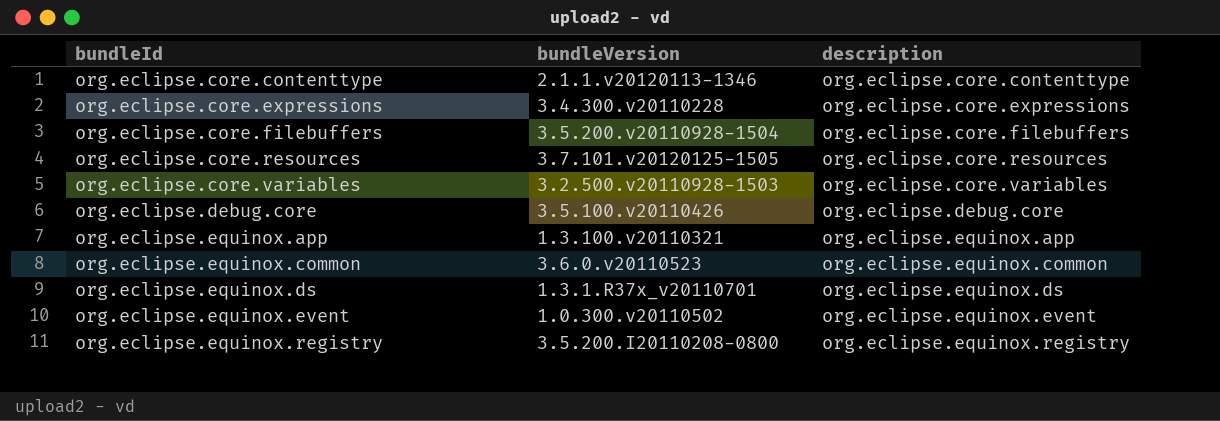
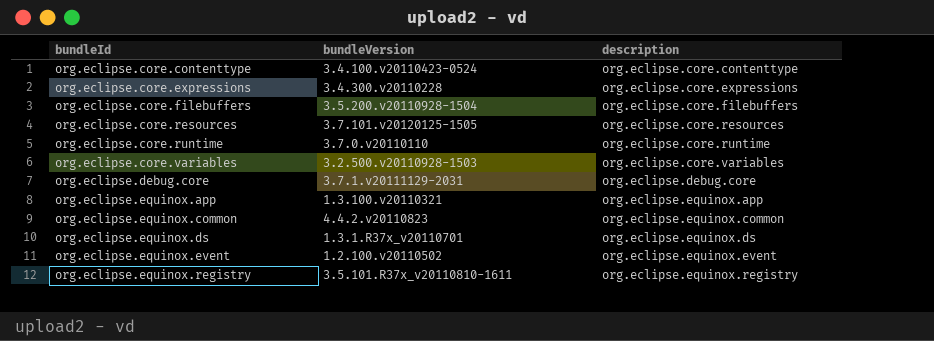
org.eclipse.core.contenttype | bundleVersion: 2.1.1.v20120113-1346 -> 3.4.100.v20110423-0524
row org.eclipse.core.runtime: none -> 3.7.0.v20110110 | org.eclipse.core.runtime
org.eclipse.debug.core | bundleVersion: 3.5.100.v20110426 -> 3.7.1.v20111129-2031
org.eclipse.equinox.common | bundleVersion: 3.6.0.v20110523 -> 4.4.2.v20110823
org.eclipse.equinox.event | bundleVersion: 1.0.300.v20110502 -> 1.2.100.v20110502
org.eclipse.equinox.registry | bundleVersion: 3.5.200.I20110208-0800 -> 3.5.101.R37x_v20110810-1611

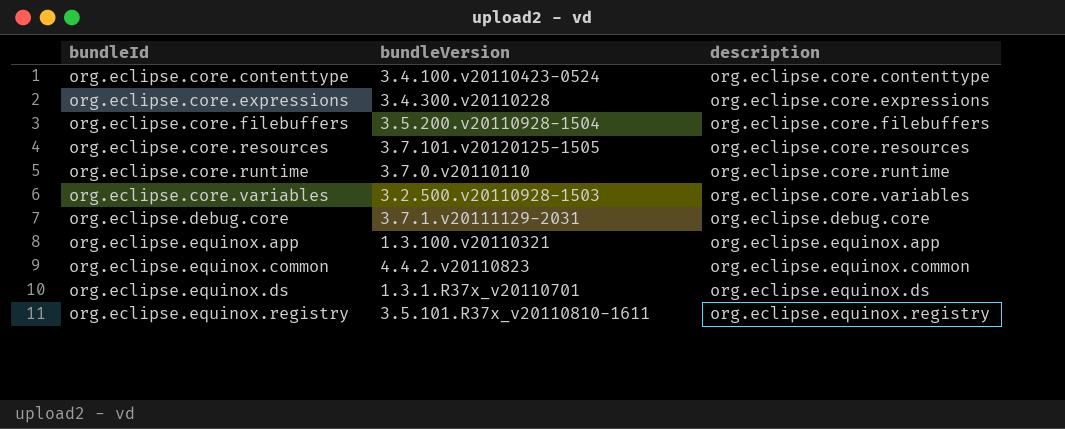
row org.eclipse.equinox.event: 1.2.100.v20110502 | org.eclipse.equinox.event -> none

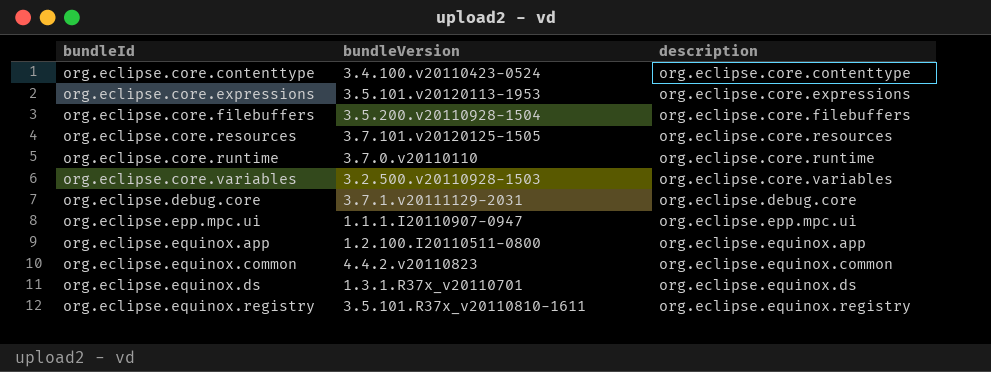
org.eclipse.core.expressions | bundleVersion: 3.4.300.v20110228 -> 3.5.101.v20120113-1953
row org.eclipse.epp.mpc.ui: none -> 1.1.1.I20110907-0947 | org.eclipse.epp.mpc.ui
org.eclipse.equinox.app | bundleVersion: 1.3.100.v20110321 -> 1.2.100.I20110511-0800

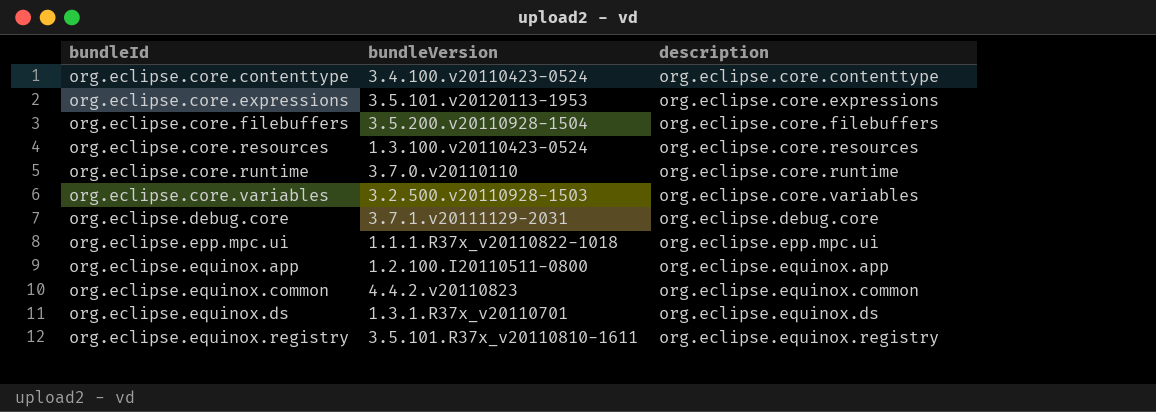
org.eclipse.core.resources | bundleVersion: 3.7.101.v20120125-1505 -> 1.3.100.v20110423-0524
org.eclipse.epp.mpc.ui | bundleVersion: 1.1.1.I20110907-0947 -> 1.1.1.R37x_v20110822-1018

